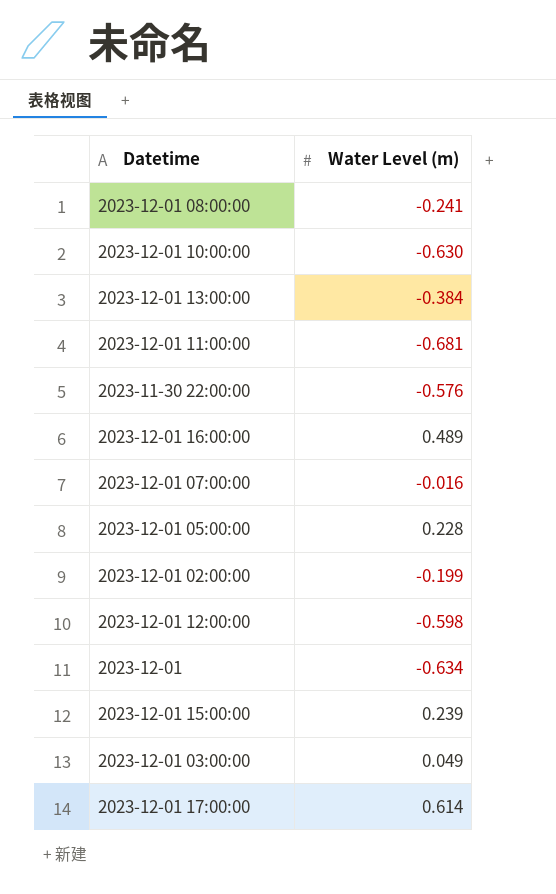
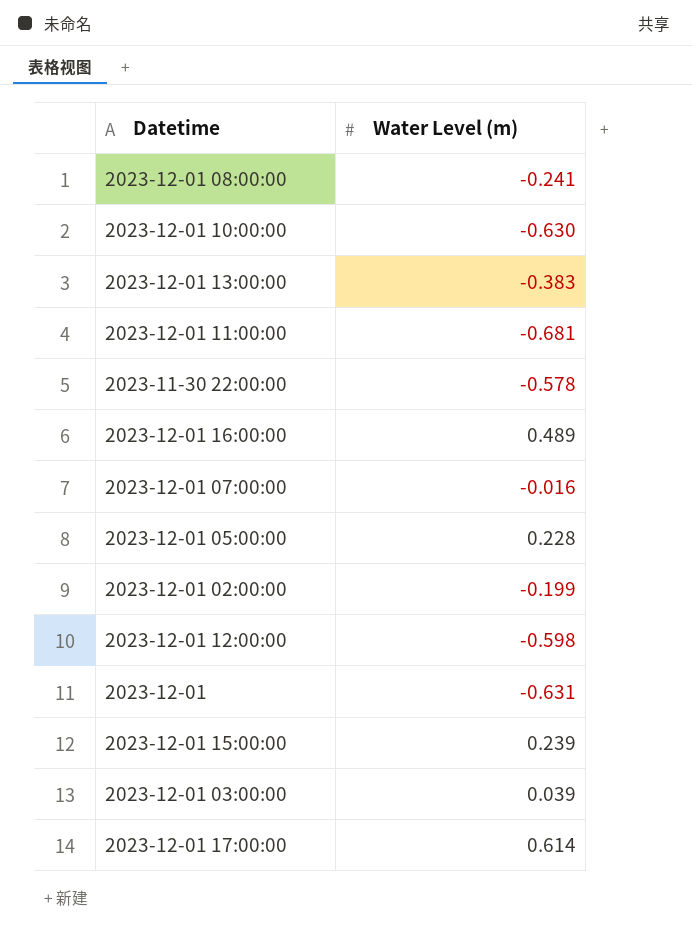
2023-12-01 13:00:00 | Water Level (m): -0.384 -> -0.383
2023-11-30 22:00:00 | Water Level (m): -0.576 -> -0.578
2023-12-01 | Water Level (m): -0.634 -> -0.631
2023-12-01 03:00:00 | Water Level (m): 0.049 -> 0.039

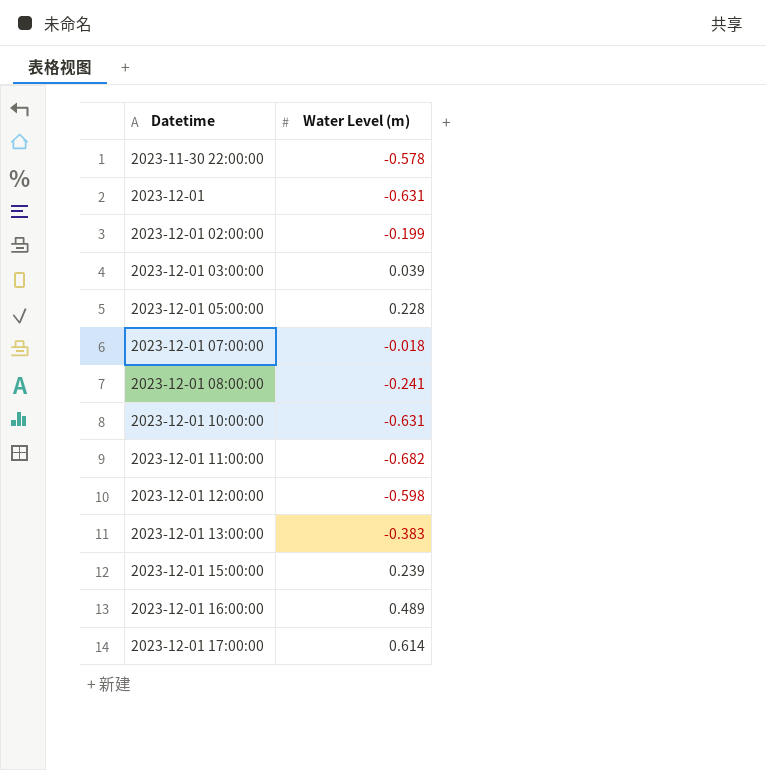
row order: none -> Datetime ascending
2023-12-01 07:00:00 | Water Level (m): -0.016 -> -0.018
2023-12-01 10:00:00 | Water Level (m): -0.630 -> -0.631
2023-12-01 11:00:00 | Water Level (m): -0.681 -> -0.682

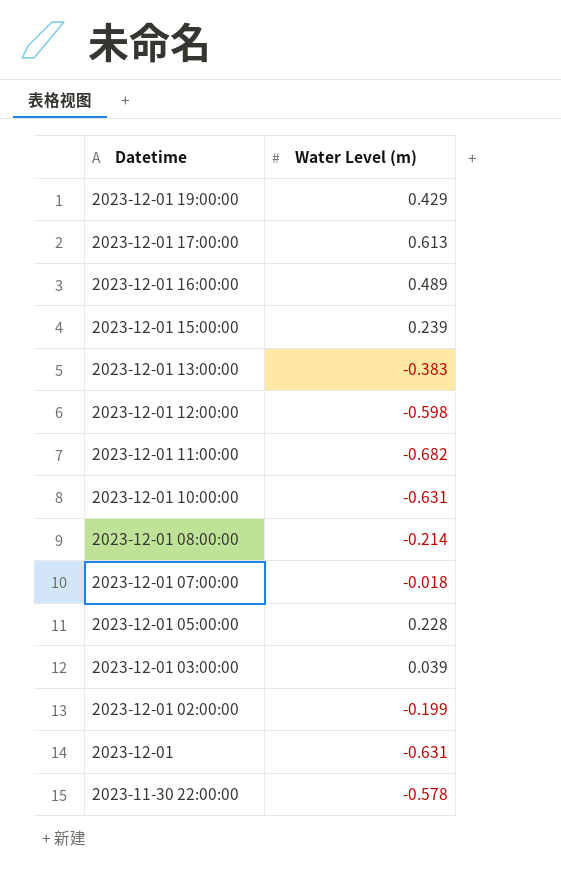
row order: Datetime ascending -> Datetime descending
row 2023-12-01 19:00:00: none -> 0.429
2023-12-01 17:00:00 | Water Level (m): 0.614 -> 0.613
2023-12-01 08:00:00 | Water Level (m): -0.241 -> -0.214

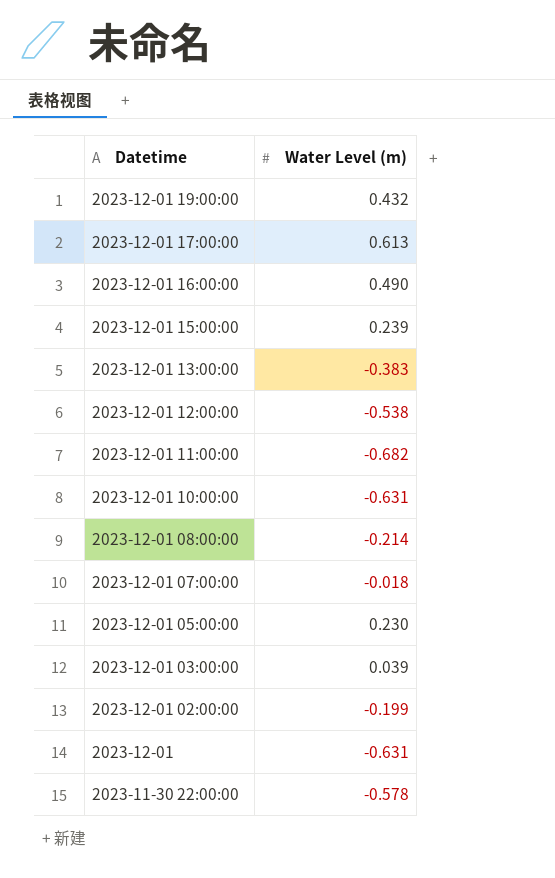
2023-12-01 19:00:00 | Water Level (m): 0.429 -> 0.432
2023-12-01 16:00:00 | Water Level (m): 0.489 -> 0.490
2023-12-01 12:00:00 | Water Level (m): -0.598 -> -0.538
2023-12-01 05:00:00 | Water Level (m): 0.228 -> 0.230

